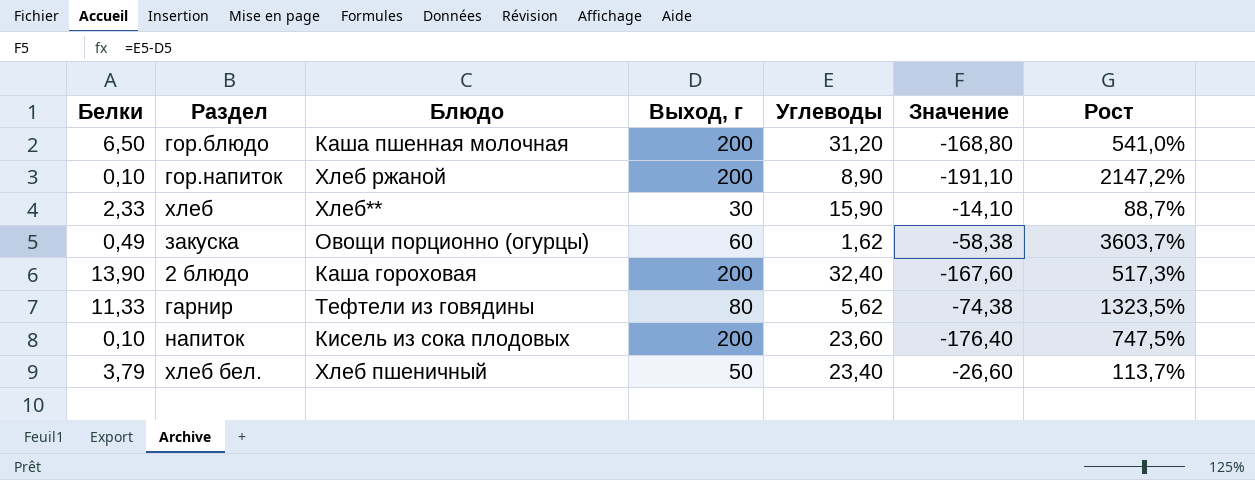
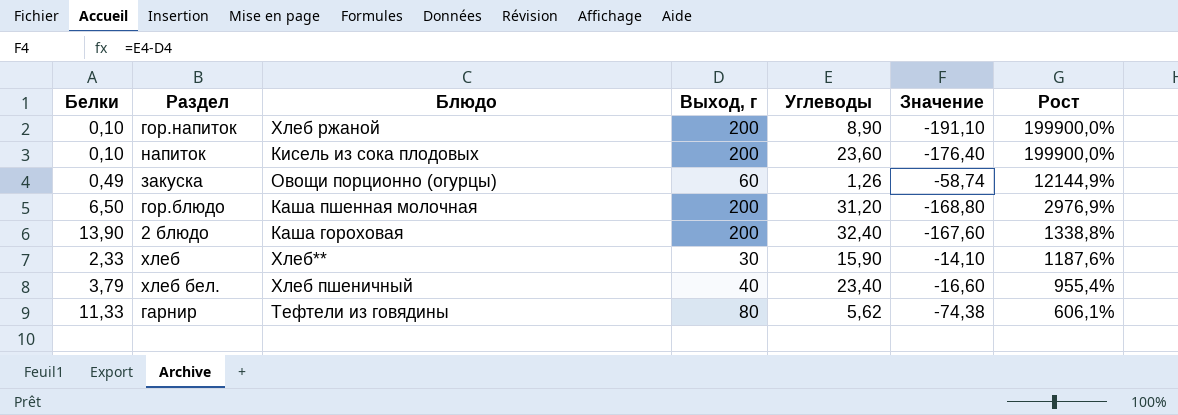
row order: none -> Рост descending
column Рост | formula: ([Выход, г] - [Углеводы]) / [Углеводы] -> ([Выход, г] - [Белки]) / [Белки]
закуска | Углеводы: 1,62 -> 1,26
закуска | Значение: -58,38 -> -58,74
хлеб бел. | Выход, г: 50 -> 40
хлеб бел. | Значение: -26,60 -> -16,60

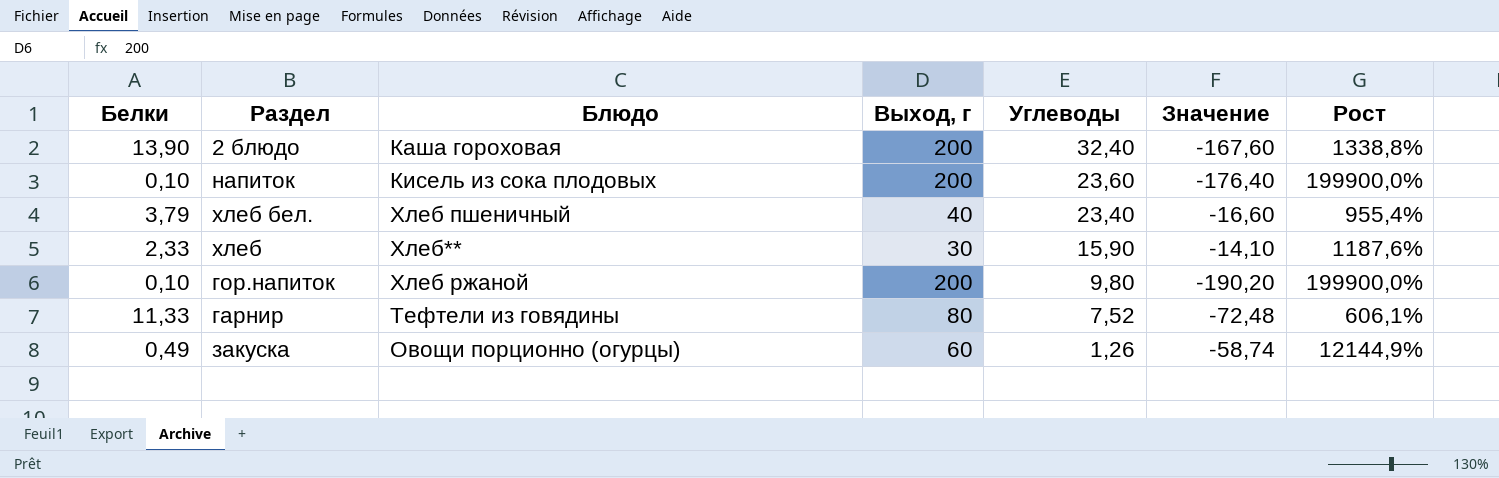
row order: Рост descending -> Углеводы descending
row гор.блюдо: 6,50 | Каша пшенная молочная | 200 | 31,20 | -168,80 | 2976,9% -> none
гор.напиток | Углеводы: 8,90 -> 9,80
гор.напиток | Значение: -191,10 -> -190,20
гарнир | Углеводы: 5,62 -> 7,52
гарнир | Значение: -74,38 -> -72,48

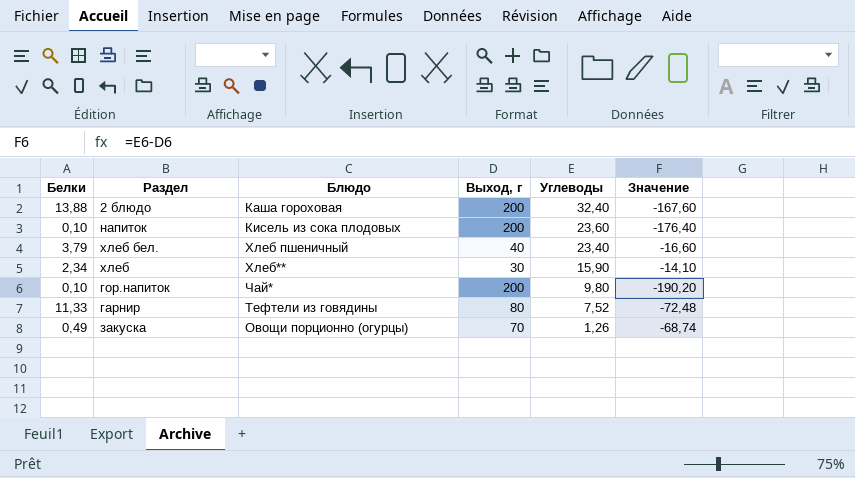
column Рост | formula: ([Выход, г] - [Белки]) / [Белки] -> none
2 блюдо | Белки: 13,90 -> 13,88
хлеб | Белки: 2,33 -> 2,34
гор.напиток | Блюдо: Хлеб ржаной -> Чай*
закуска | Выход, г: 60 -> 70
закуска | Значение: -58,74 -> -68,74

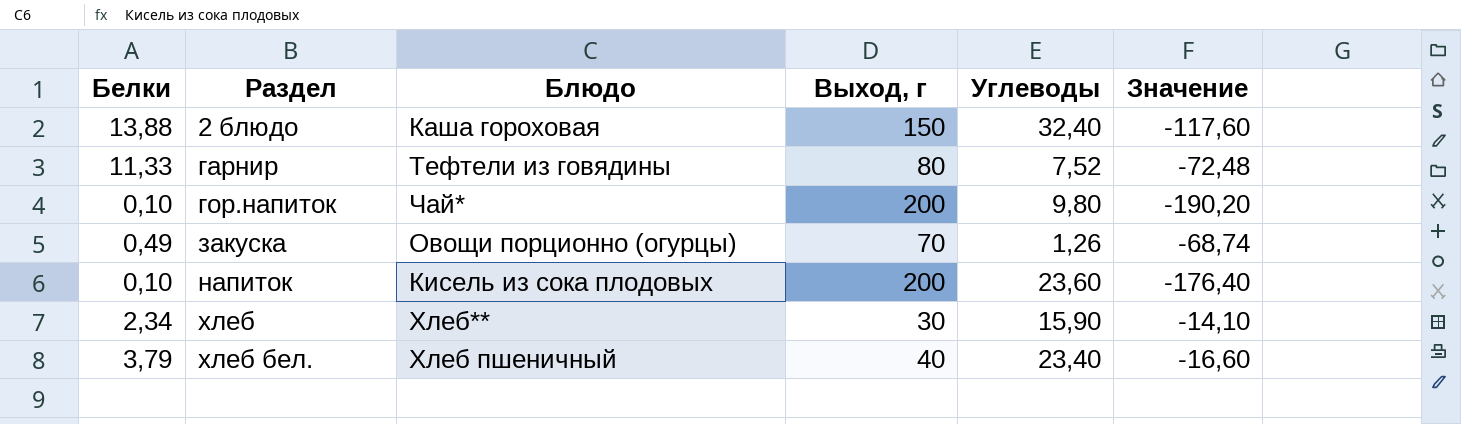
row order: Углеводы descending -> Раздел ascending
2 блюдо | Выход, г: 200 -> 150
2 блюдо | Значение: -167,60 -> -117,60

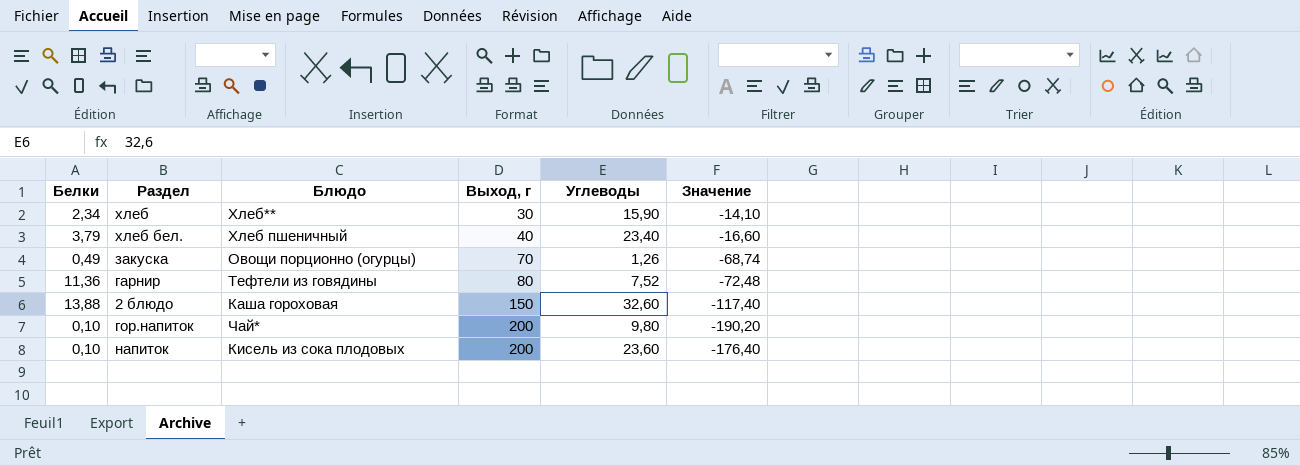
row order: Раздел ascending -> Выход, г ascending
гарнир | Белки: 11,33 -> 11,36
2 блюдо | Углеводы: 32,40 -> 32,60
2 блюдо | Значение: -117,60 -> -117,40

